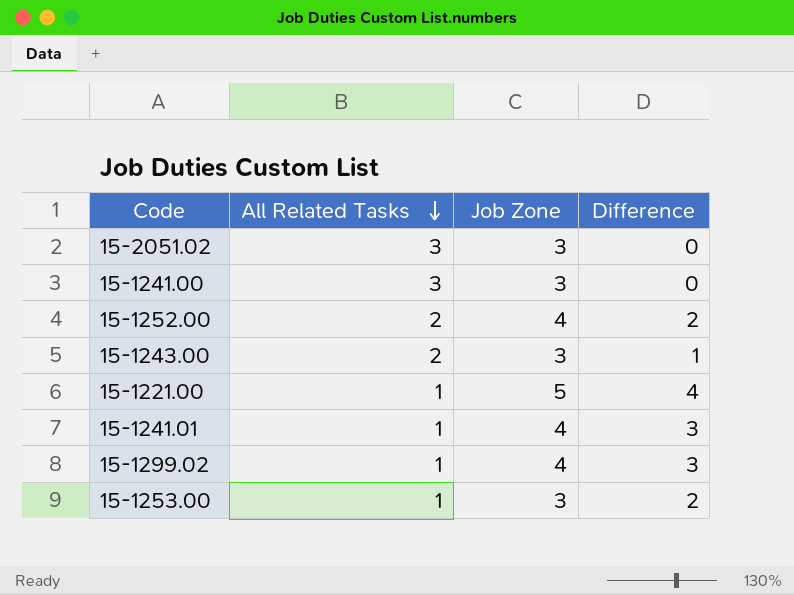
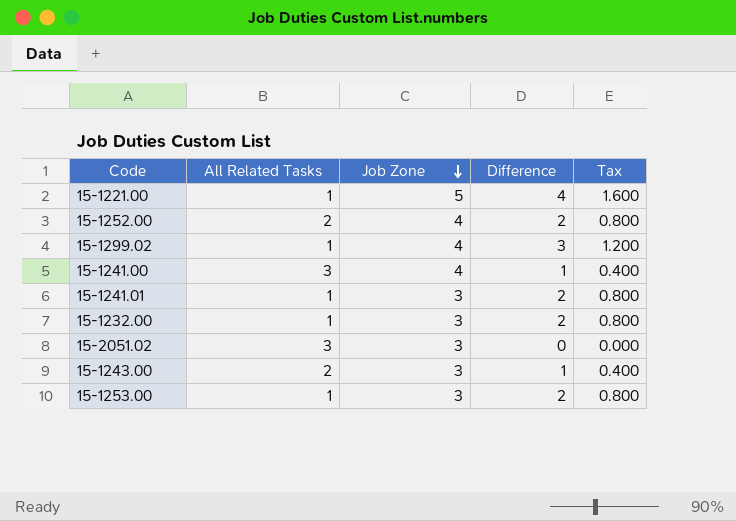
row order: All Related Tasks descending -> Job Zone descending
column Tax | formula: none -> [Difference] * 0.4
15-1241.00 | Job Zone: 3 -> 4
15-1241.00 | Difference: 0 -> 1
15-1241.01 | Job Zone: 4 -> 3
15-1241.01 | Difference: 3 -> 2
row 15-1232.00: none -> 1 | 3 | 2 | 0.800

